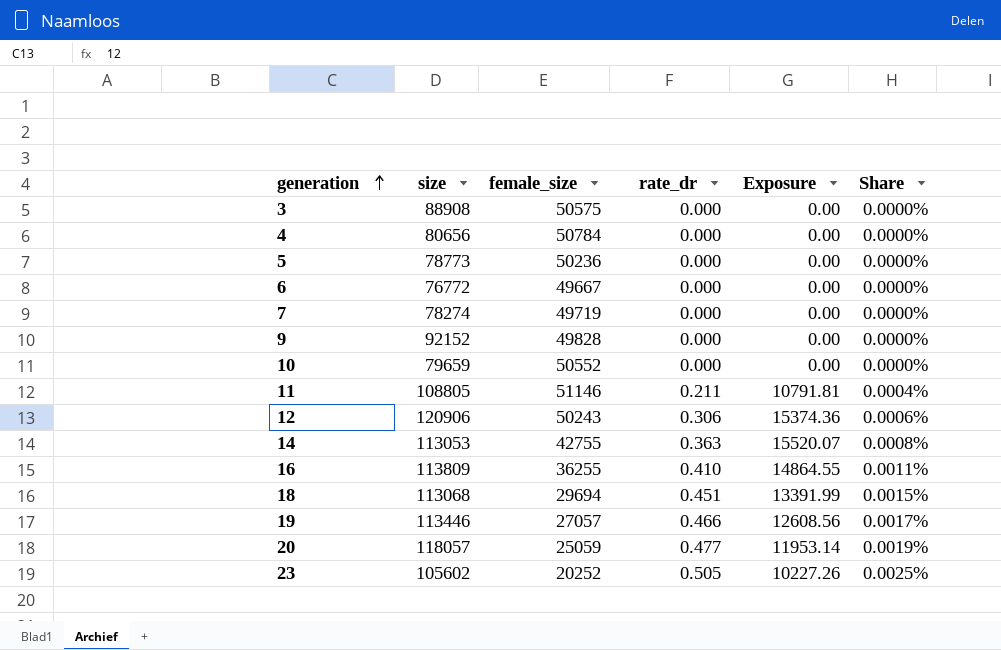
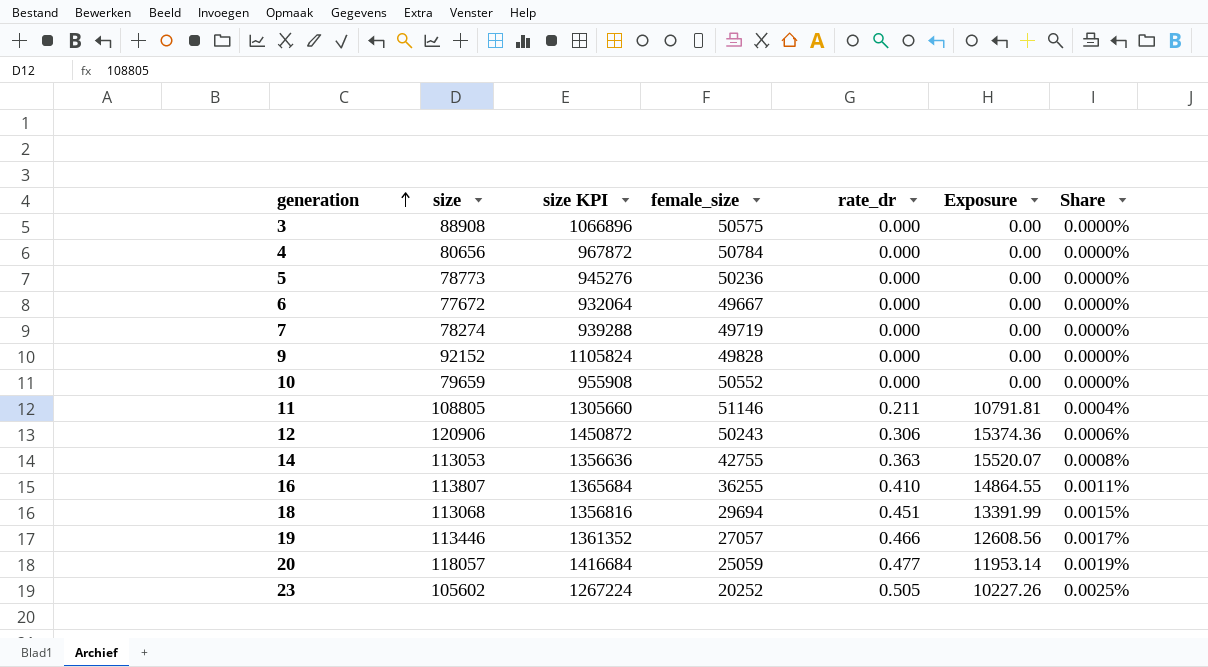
column size KPI | formula: none -> [size] * 12
6 | size: 76772 -> 77672
16 | size: 113809 -> 113807

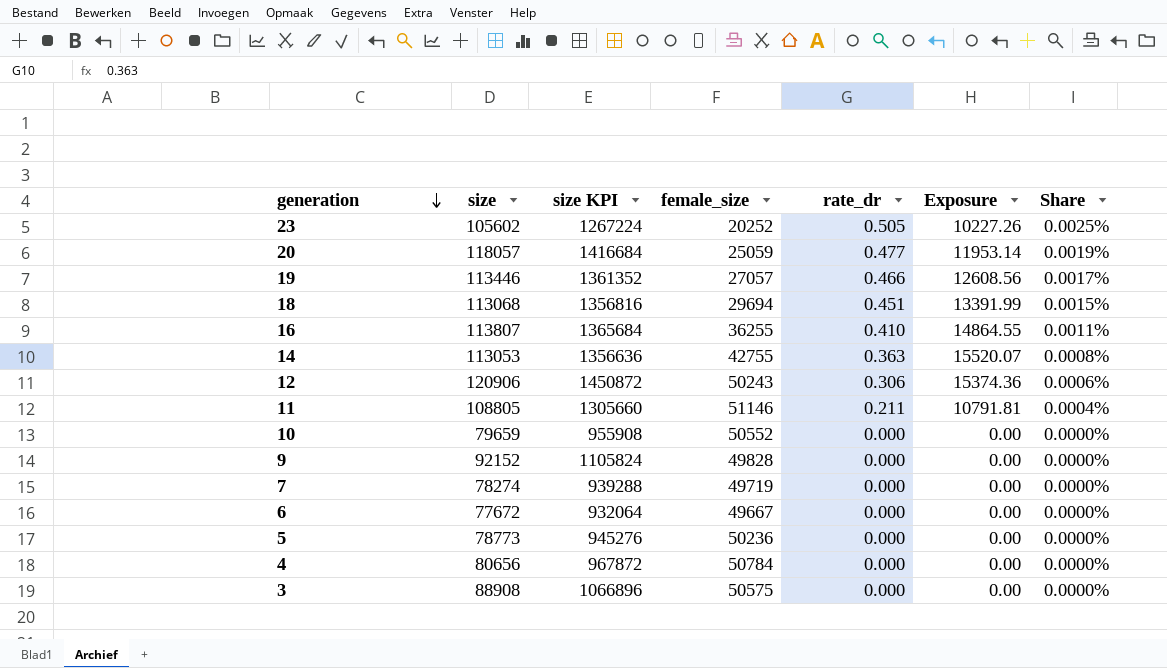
row order: generation ascending -> generation descending

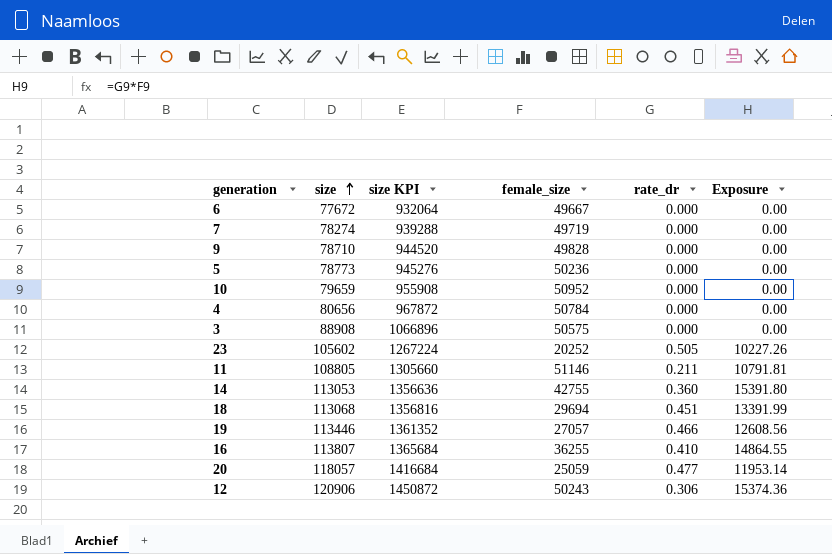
row order: generation descending -> size ascending
column Share | formula: [rate_dr] / [female_size] -> none
9 | size: 92152 -> 78710
9 | size KPI: 1105824 -> 944520
10 | female_size: 50552 -> 50952
14 | rate_dr: 0.363 -> 0.360
14 | Exposure: 15520.07 -> 15391.80

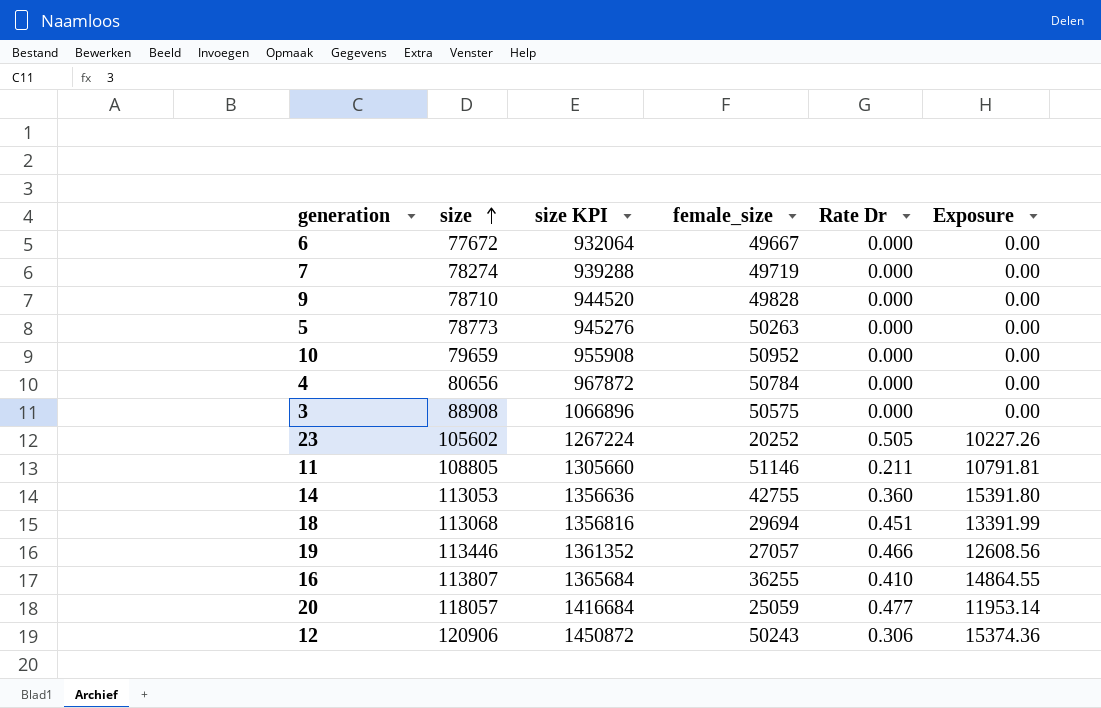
column name: rate_dr -> Rate Dr
5 | female_size: 50236 -> 50263

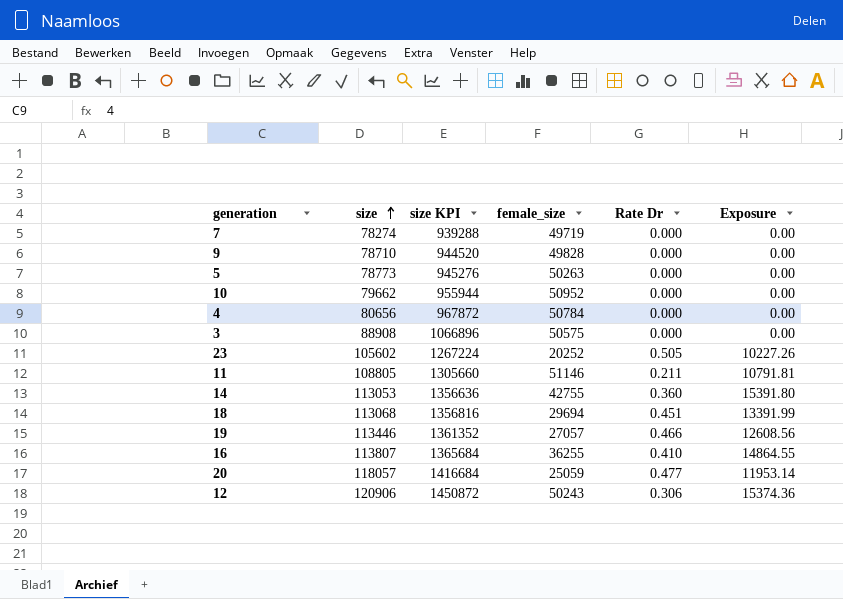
row 6: 77672 | 932064 | 49667 | 0.000 | 0.00 -> none
10 | size: 79659 -> 79662
10 | size KPI: 955908 -> 955944

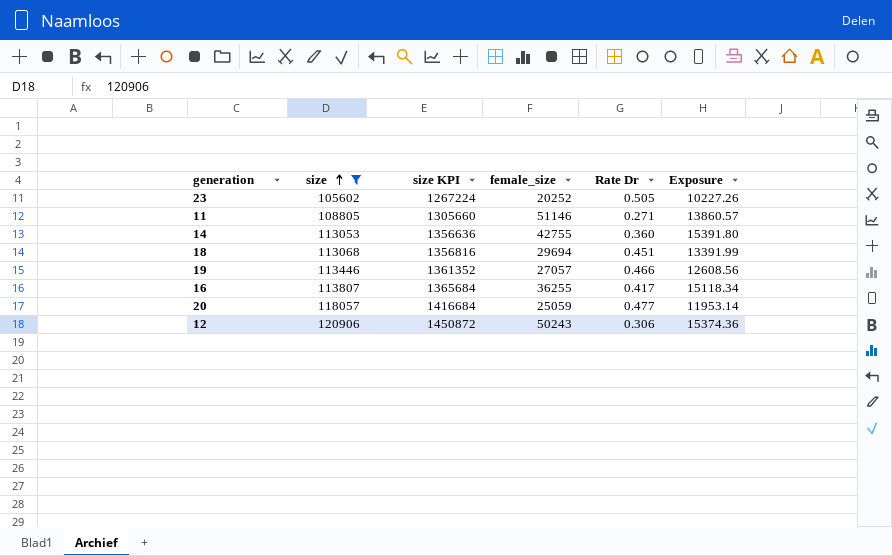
filter: none -> size >= 105602
11 | Rate Dr: 0.211 -> 0.271
11 | Exposure: 10791.81 -> 13860.57
16 | Rate Dr: 0.410 -> 0.417
16 | Exposure: 14864.55 -> 15118.34

